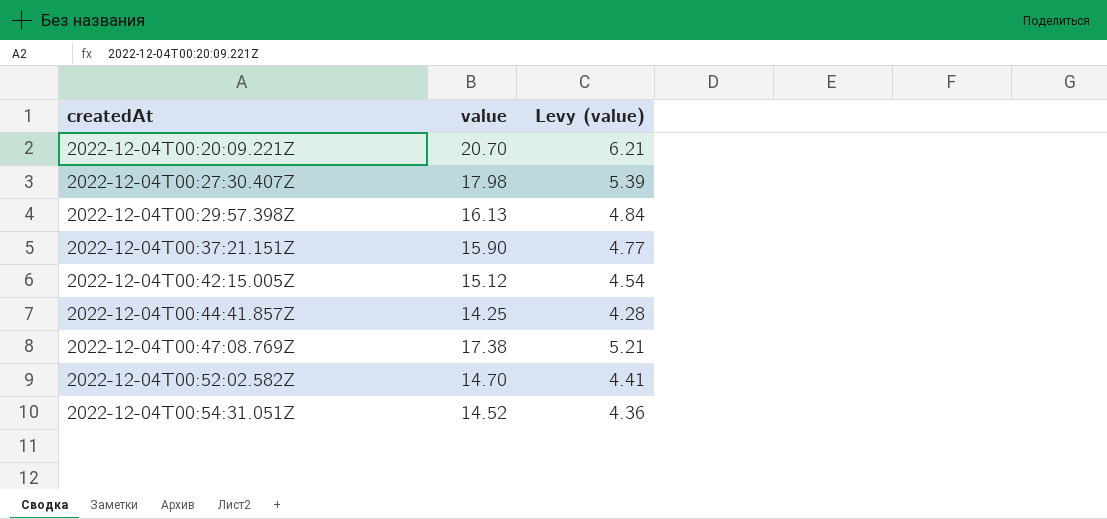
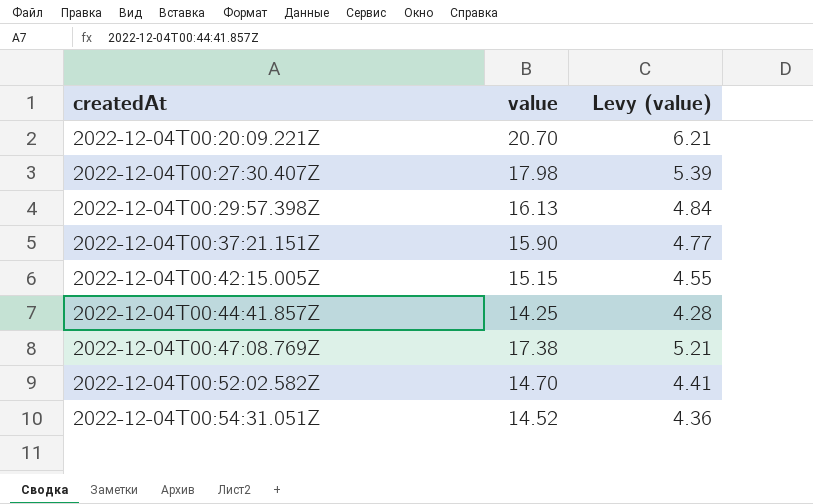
2022-12-04T00:42:15.005Z | value: 15.12 -> 15.15
2022-12-04T00:42:15.005Z | Levy (value): 4.54 -> 4.55

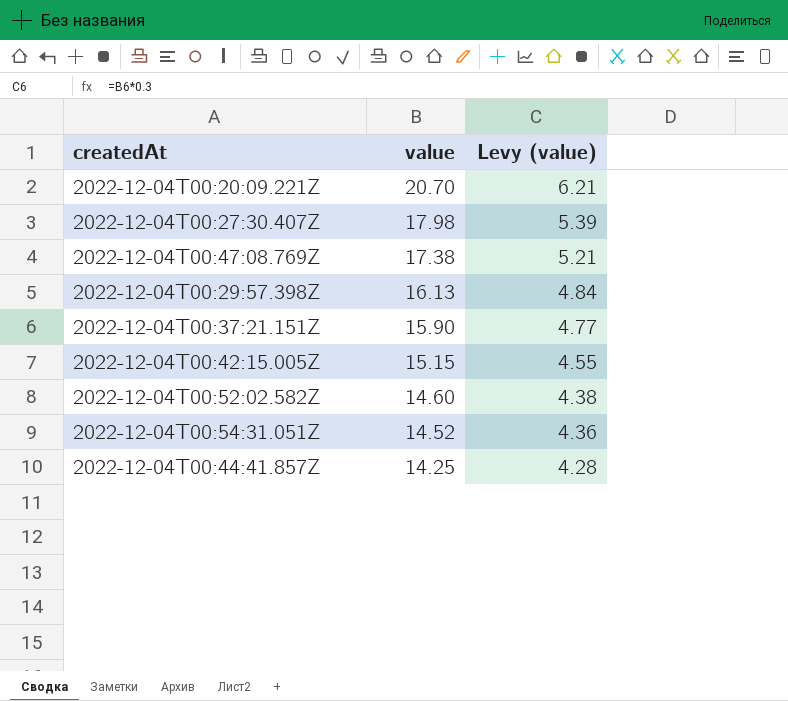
row order: createdAt ascending -> value descending
2022-12-04T00:52:02.582Z | value: 14.70 -> 14.60
2022-12-04T00:52:02.582Z | Levy (value): 4.41 -> 4.38

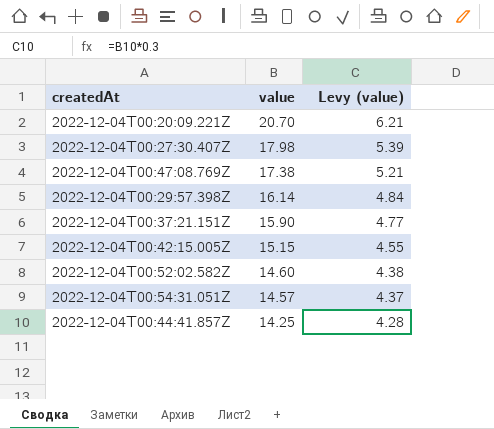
2022-12-04T00:29:57.398Z | value: 16.13 -> 16.14
2022-12-04T00:54:31.051Z | value: 14.52 -> 14.57
2022-12-04T00:54:31.051Z | Levy (value): 4.36 -> 4.37

